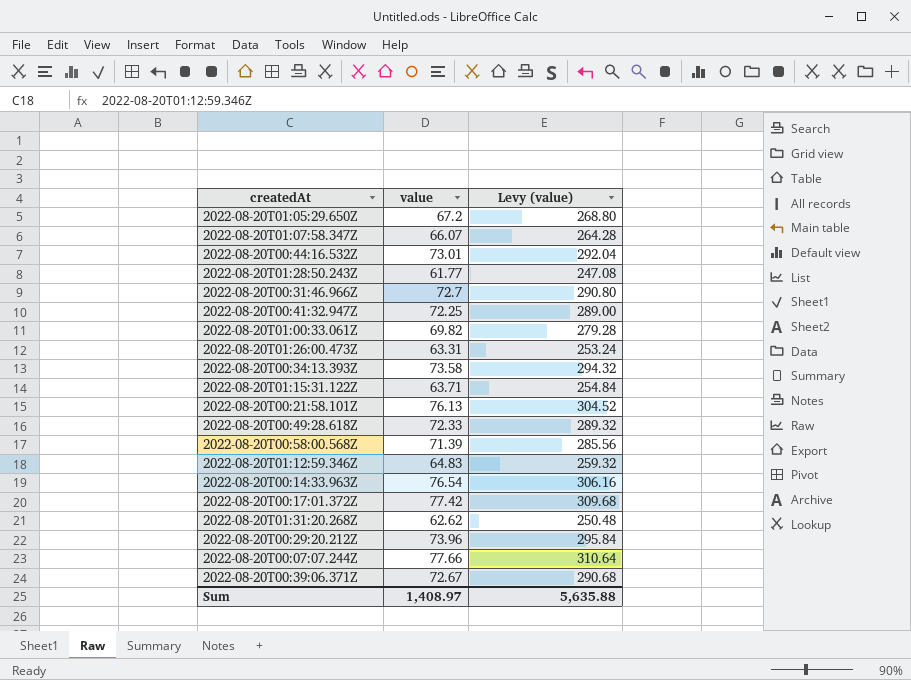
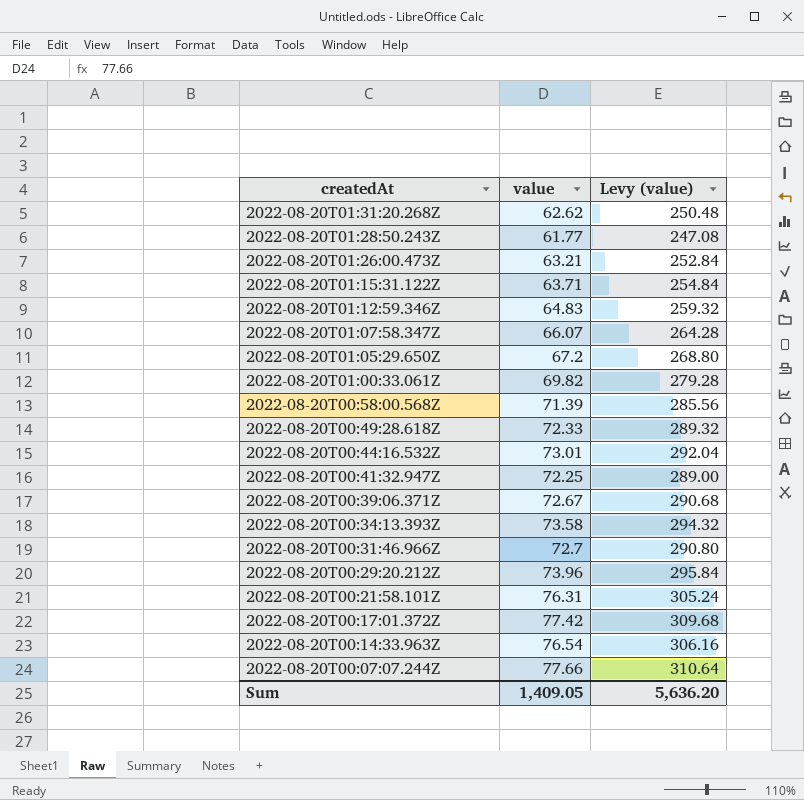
row order: none -> createdAt descending
2022-08-20T01:26:00.473Z | value: 63.31 -> 63.21
2022-08-20T01:26:00.473Z | Levy (value): 253.24 -> 252.84
2022-08-20T00:21:58.101Z | value: 76.13 -> 76.31
2022-08-20T00:21:58.101Z | Levy (value): 304.52 -> 305.24
Sum | value: 1,408.97 -> 1,409.05
Sum | Levy (value): 5,635.88 -> 5,636.20

